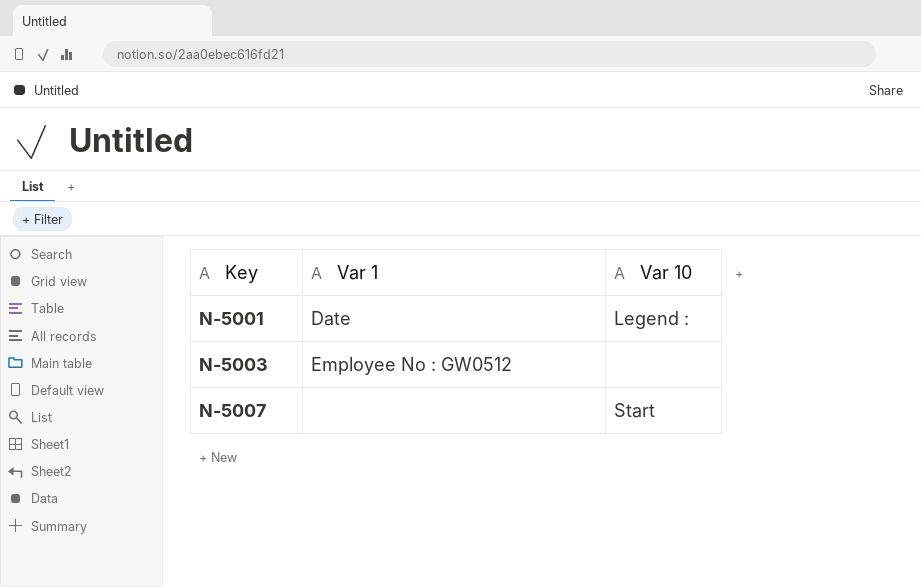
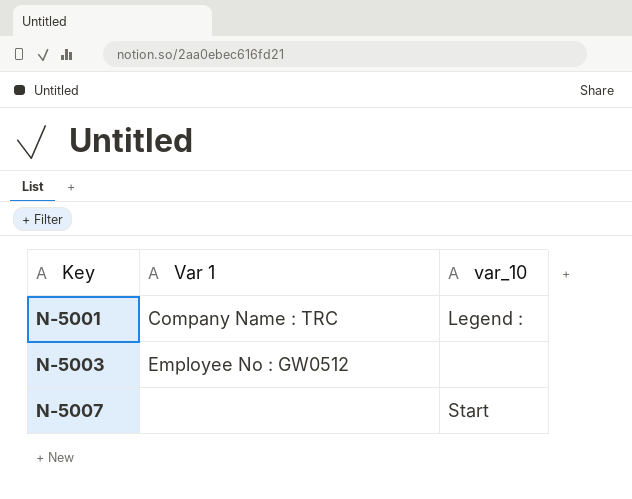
column name: Var 10 -> var_10
N-5001 | Var 1: Date -> Company Name : TRC

